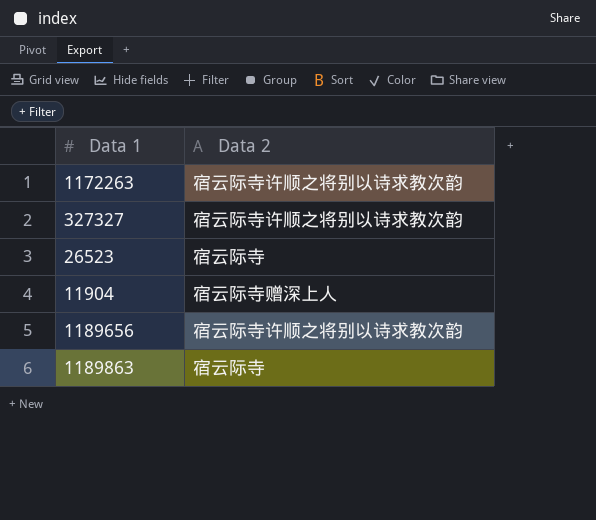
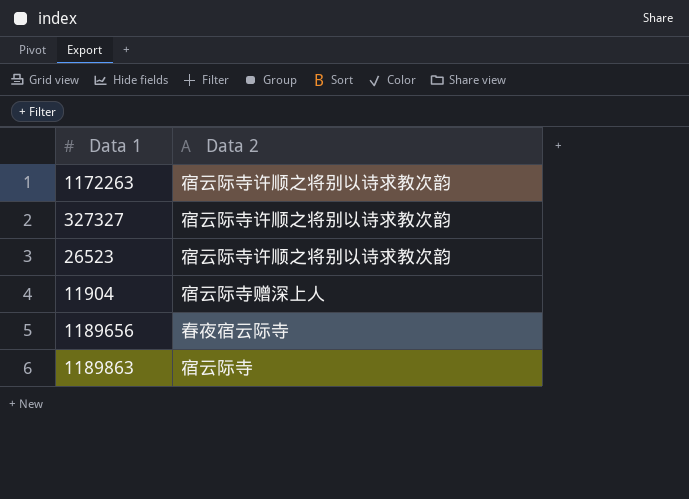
26523 | Data 2: 宿云际寺 -> 宿云际寺许顺之将别以诗求教次韵
1189656 | Data 2: 宿云际寺许顺之将别以诗求教次韵 -> 春夜宿云际寺

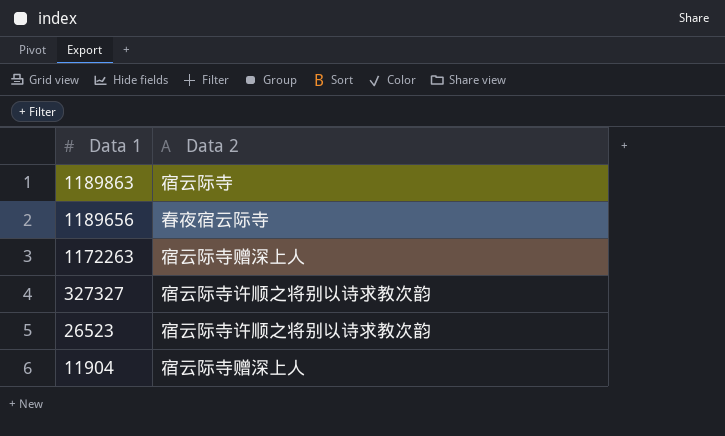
row order: none -> Data 1 descending
1172263 | Data 2: 宿云际寺许顺之将别以诗求教次韵 -> 宿云际寺赠深上人

